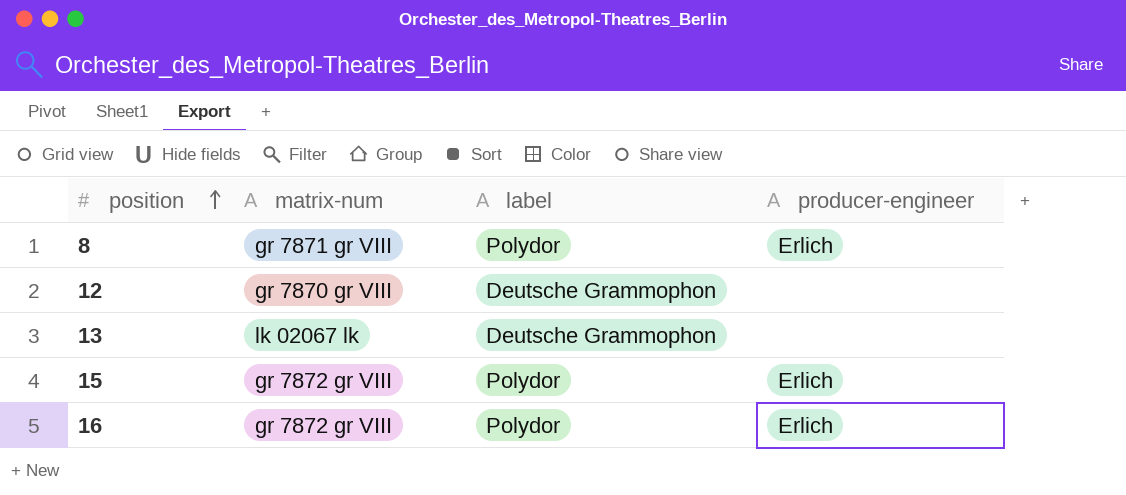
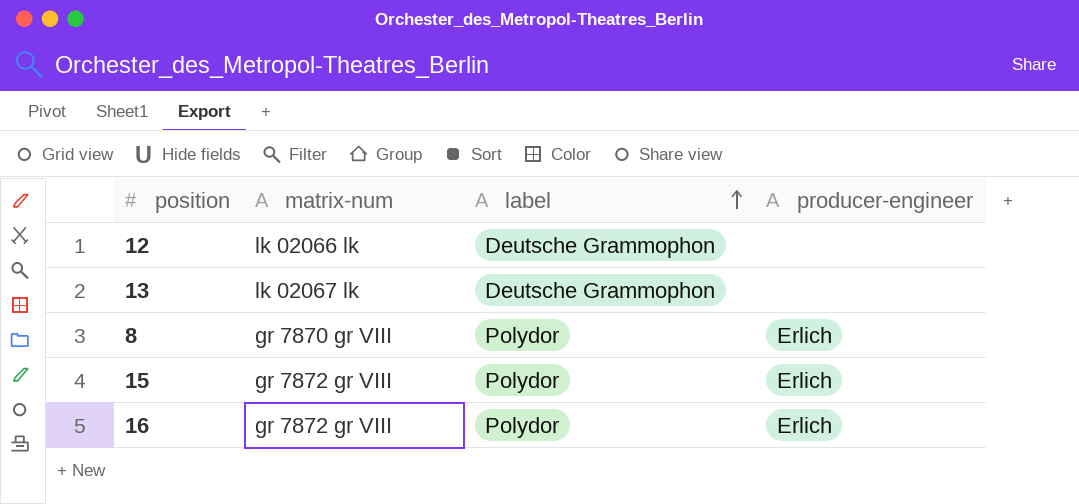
row order: position ascending -> label ascending
12 | matrix-num: gr 7870 gr VIII -> lk 02066 lk
8 | matrix-num: gr 7871 gr VIII -> gr 7870 gr VIII

